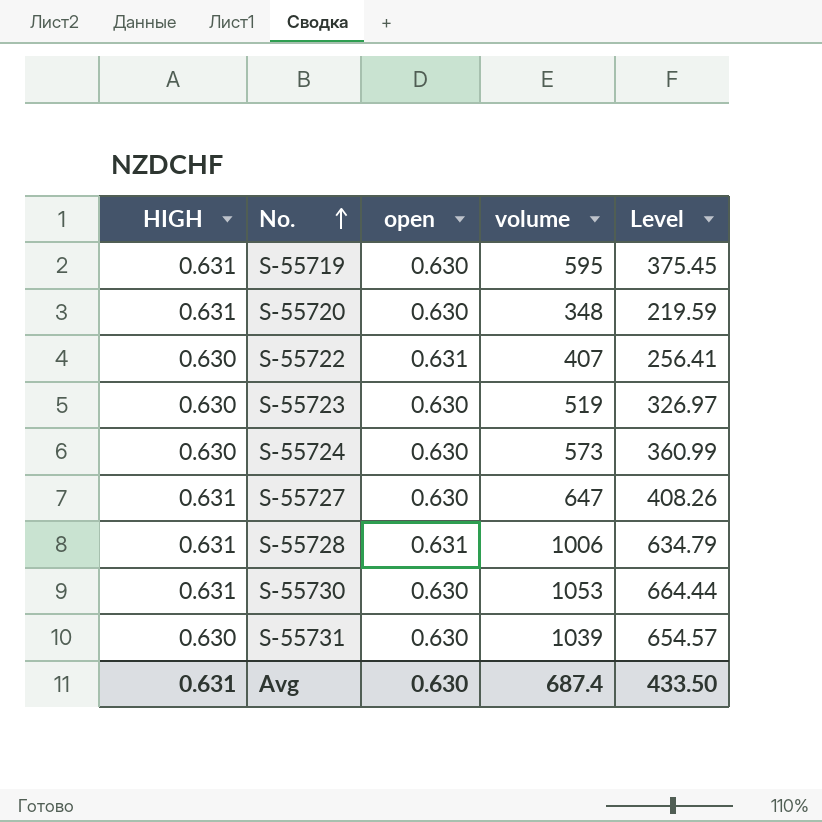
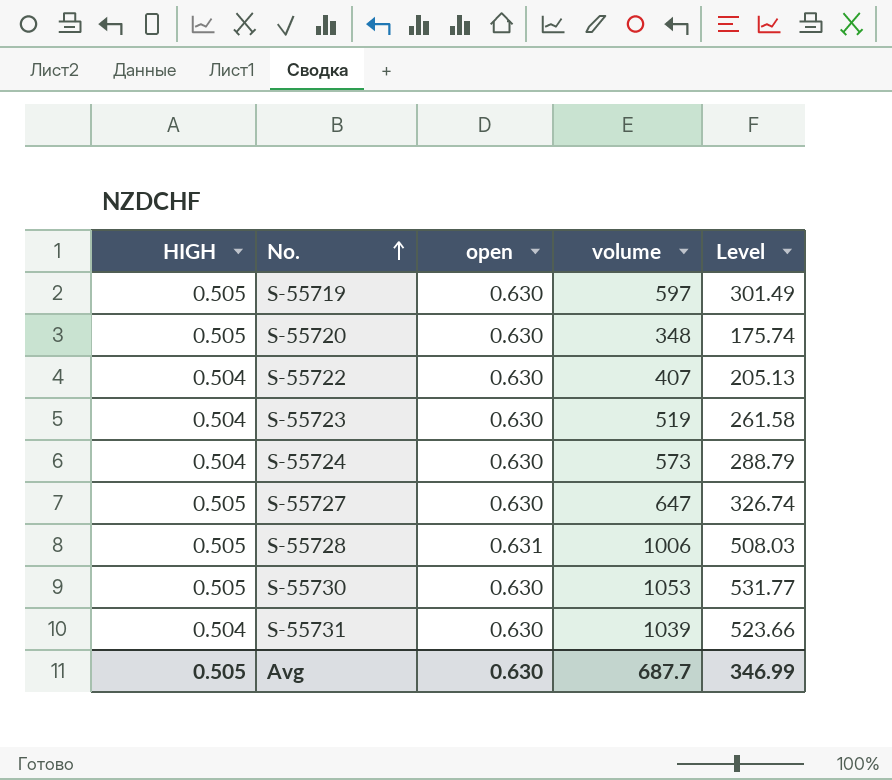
S-55719 | HIGH: 0.631 -> 0.505
S-55719 | volume: 595 -> 597
S-55719 | Level: 375.45 -> 301.49
S-55720 | HIGH: 0.631 -> 0.505
S-55720 | Level: 219.59 -> 175.74
S-55722 | HIGH: 0.630 -> 0.504
S-55722 | open: 0.631 -> 0.630
S-55722 | Level: 256.41 -> 205.13
S-55723 | HIGH: 0.630 -> 0.504
S-55723 | Level: 326.97 -> 261.58
S-55724 | HIGH: 0.630 -> 0.504
S-55724 | Level: 360.99 -> 288.79
S-55727 | HIGH: 0.631 -> 0.505
S-55727 | Level: 408.26 -> 326.74
S-55728 | HIGH: 0.631 -> 0.505
S-55728 | Level: 634.79 -> 508.03
S-55730 | HIGH: 0.631 -> 0.505
S-55730 | Level: 664.44 -> 531.77
S-55731 | HIGH: 0.630 -> 0.504
S-55731 | Level: 654.57 -> 523.66
Avg | HIGH: 0.631 -> 0.505
Avg | volume: 687.4 -> 687.7
Avg | Level: 433.50 -> 346.99

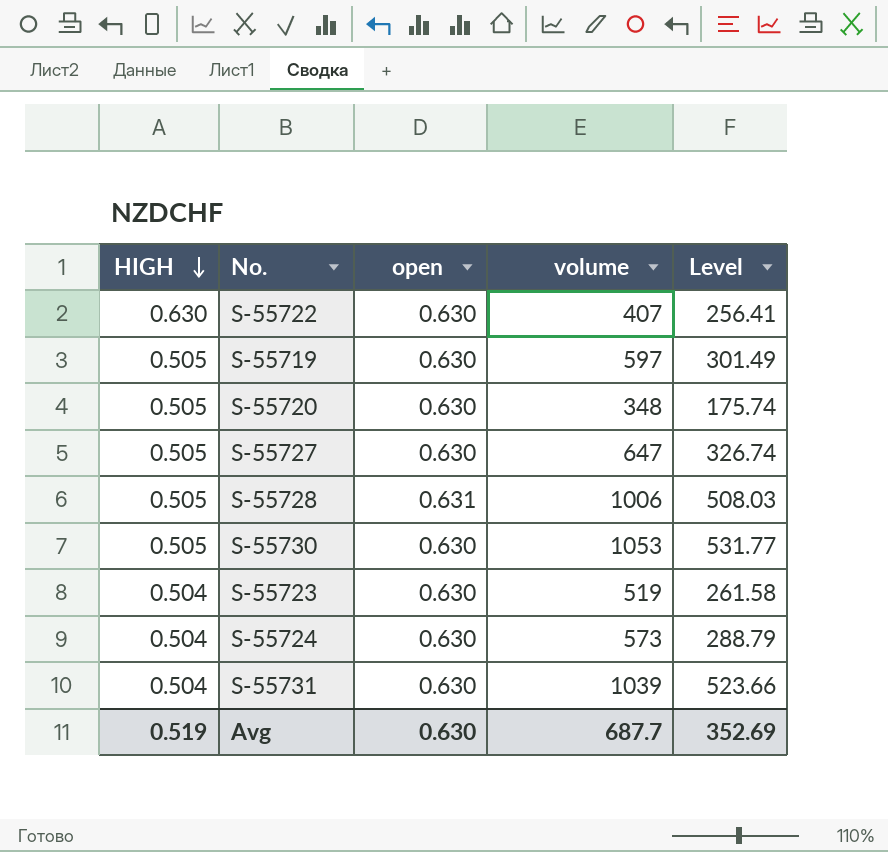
row order: No. ascending -> HIGH descending
S-55722 | HIGH: 0.504 -> 0.630
S-55722 | Level: 205.13 -> 256.41
Avg | HIGH: 0.505 -> 0.519
Avg | Level: 346.99 -> 352.69

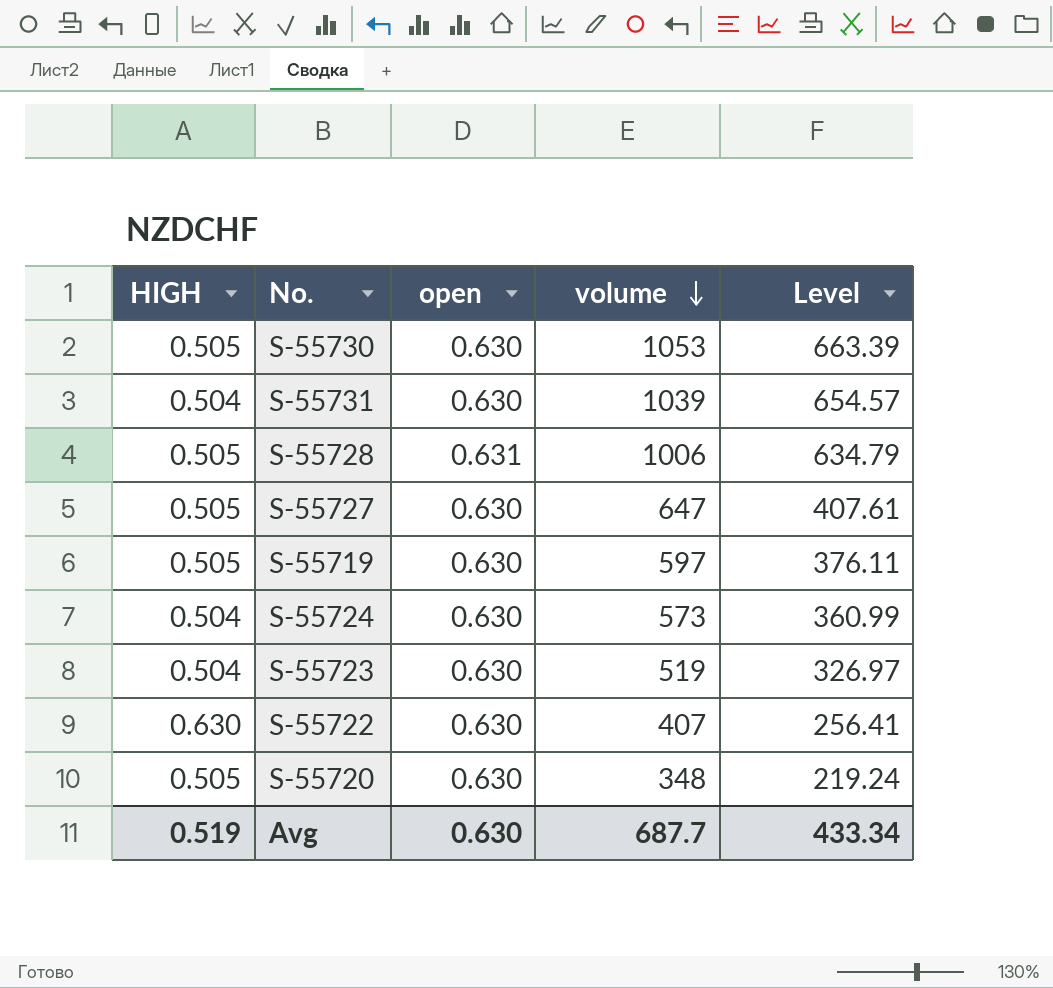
row order: HIGH descending -> volume descending
column Level | formula: [HIGH] * [volume] -> [open] * [volume]
Avg | Level: 352.69 -> 433.34

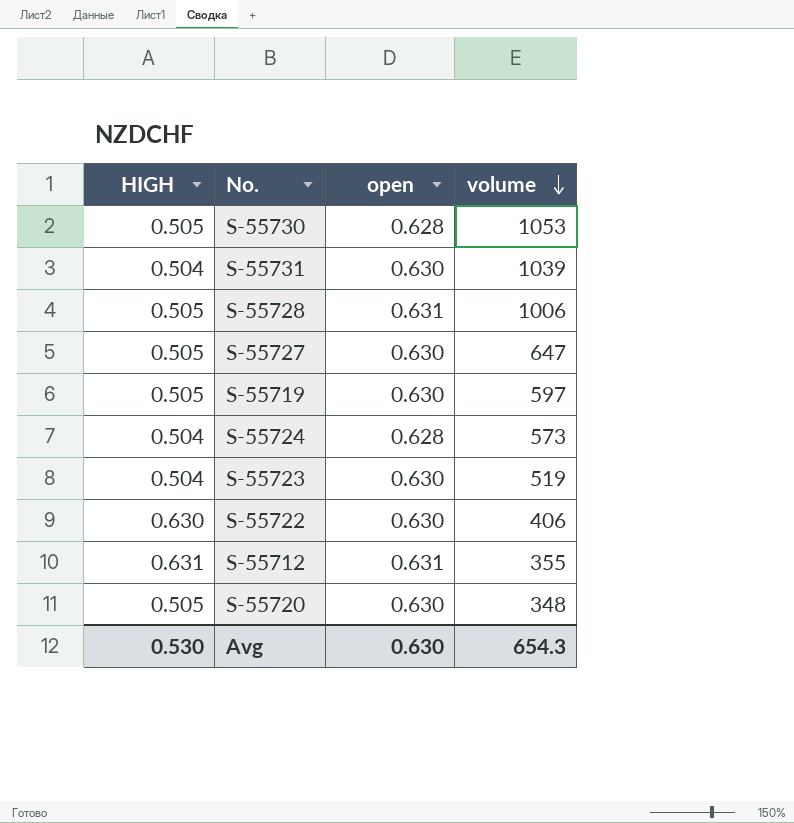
column Level | formula: [open] * [volume] -> none
S-55730 | open: 0.630 -> 0.628
S-55724 | open: 0.630 -> 0.628
S-55722 | volume: 407 -> 406
row S-55712: none -> 0.631 | 0.631 | 355
Avg | HIGH: 0.519 -> 0.530
Avg | volume: 687.7 -> 654.3

